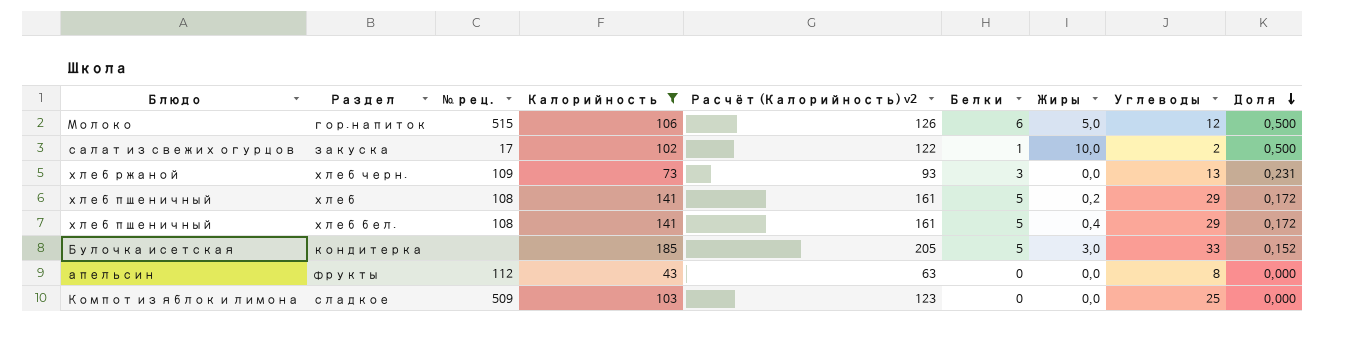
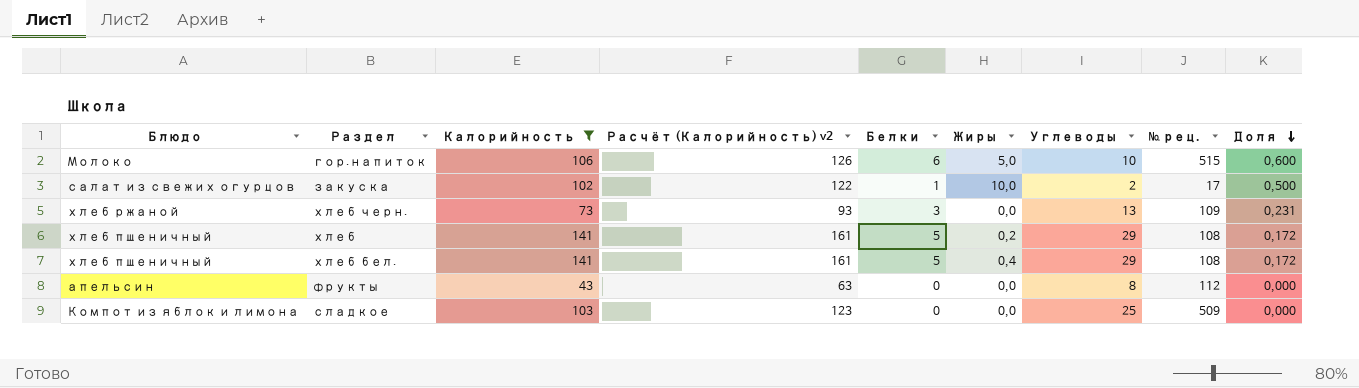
column № рец. | position: 3 -> 8
row кондитерка: Булочка исетская | none | 185 | 205 | 5 | 3,0 | 33 | 0,152 -> none
гор.напиток | Углеводы: 12 -> 10
гор.напиток | Доля: 0,500 -> 0,600

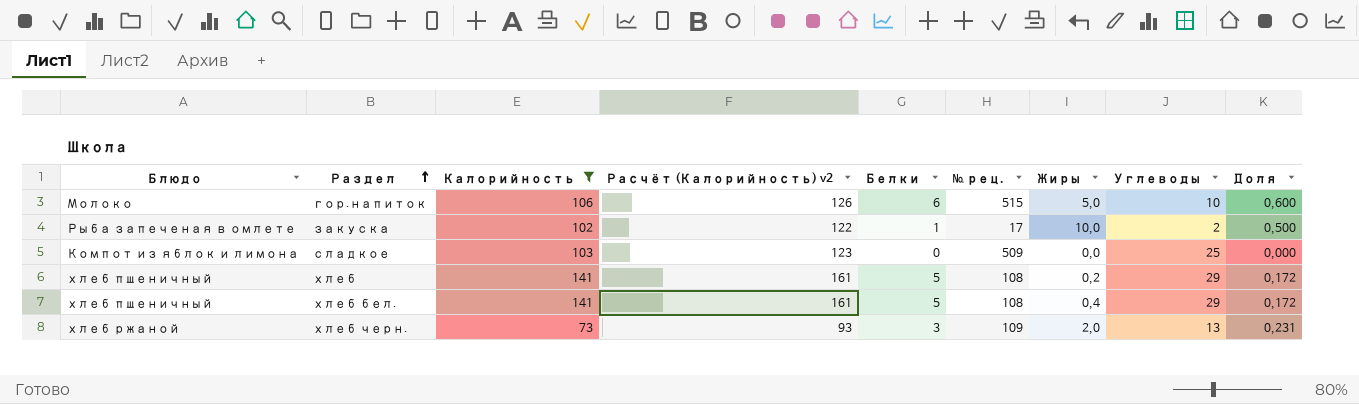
row order: Доля descending -> Раздел ascending
column № рец. | position: 8 -> 6
row фрукты: апельсин | 43 | 63 | 0 | 0,0 | 8 | 112 | 0,000 -> none
закуска | Блюдо: салат из свежих огурцов -> Рыба запеченая в омлете
хлеб черн. | Жиры: 0,0 -> 2,0

